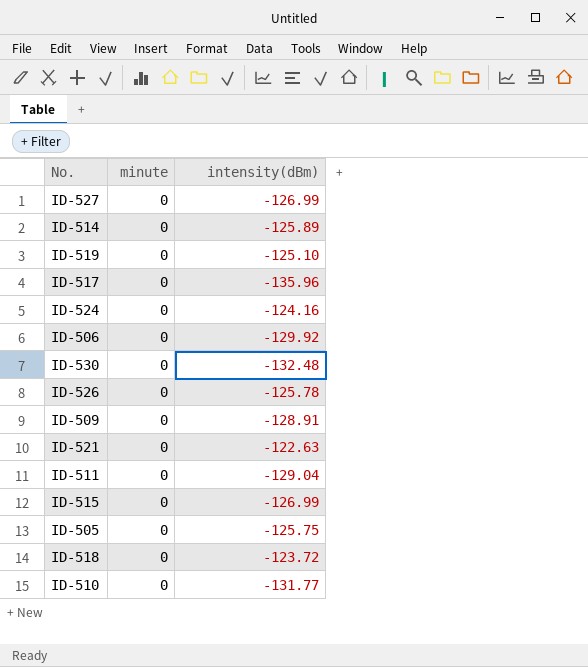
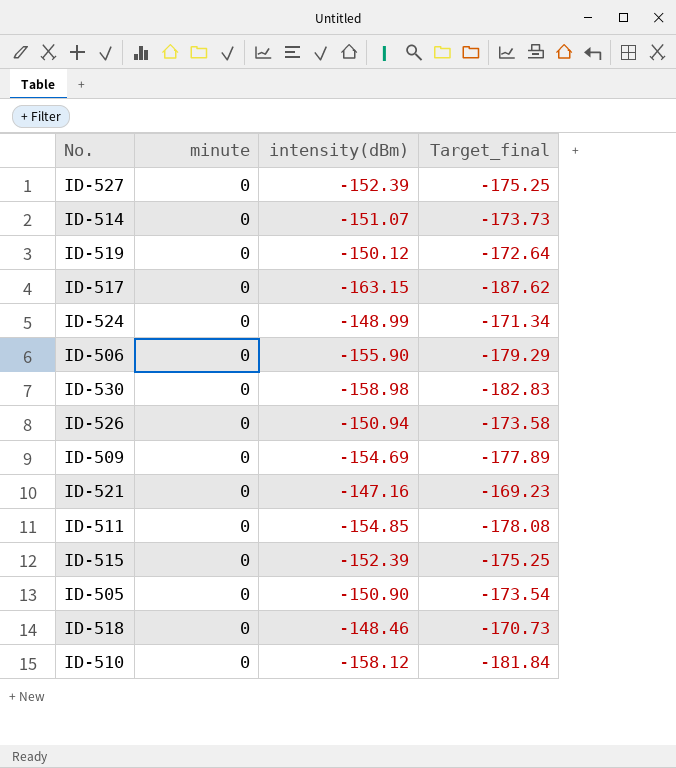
column Target_final | formula: none -> [intensity(dBm)] * 1.15
ID-527 | intensity(dBm): -126.99 -> -152.39
ID-514 | intensity(dBm): -125.89 -> -151.07
ID-519 | intensity(dBm): -125.10 -> -150.12
ID-517 | intensity(dBm): -135.96 -> -163.15
ID-524 | intensity(dBm): -124.16 -> -148.99
ID-506 | intensity(dBm): -129.92 -> -155.90
ID-530 | intensity(dBm): -132.48 -> -158.98
ID-526 | intensity(dBm): -125.78 -> -150.94
ID-509 | intensity(dBm): -128.91 -> -154.69
ID-521 | intensity(dBm): -122.63 -> -147.16
ID-511 | intensity(dBm): -129.04 -> -154.85
ID-515 | intensity(dBm): -126.99 -> -152.39
ID-505 | intensity(dBm): -125.75 -> -150.90
ID-518 | intensity(dBm): -123.72 -> -148.46
ID-510 | intensity(dBm): -131.77 -> -158.12

